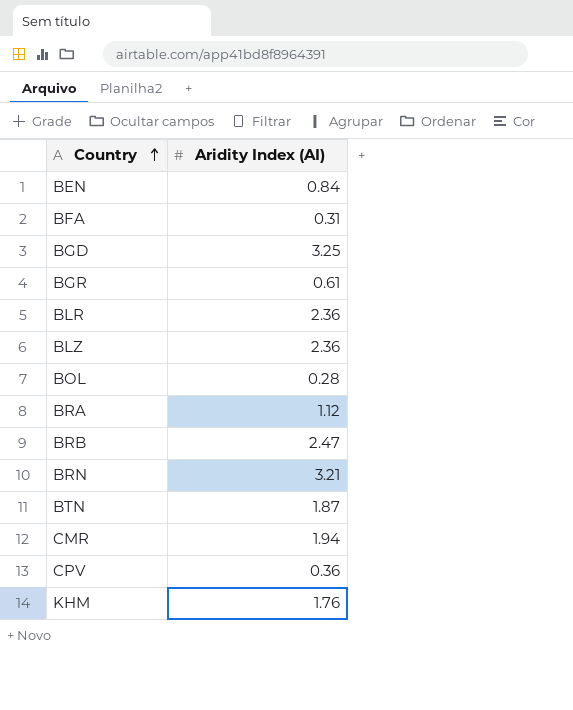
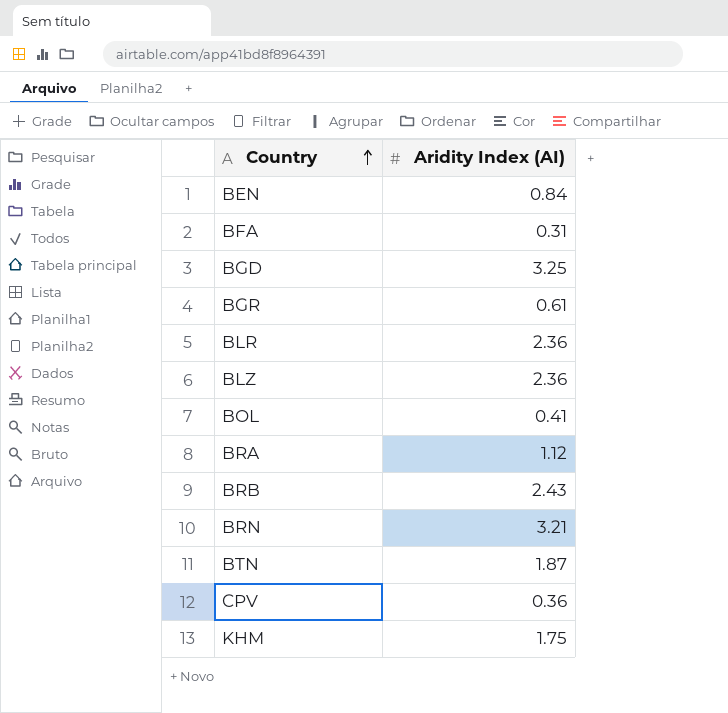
row CMR: 1.94 -> none
BOL | Aridity Index (AI): 0.28 -> 0.41
BRB | Aridity Index (AI): 2.47 -> 2.43
KHM | Aridity Index (AI): 1.76 -> 1.75

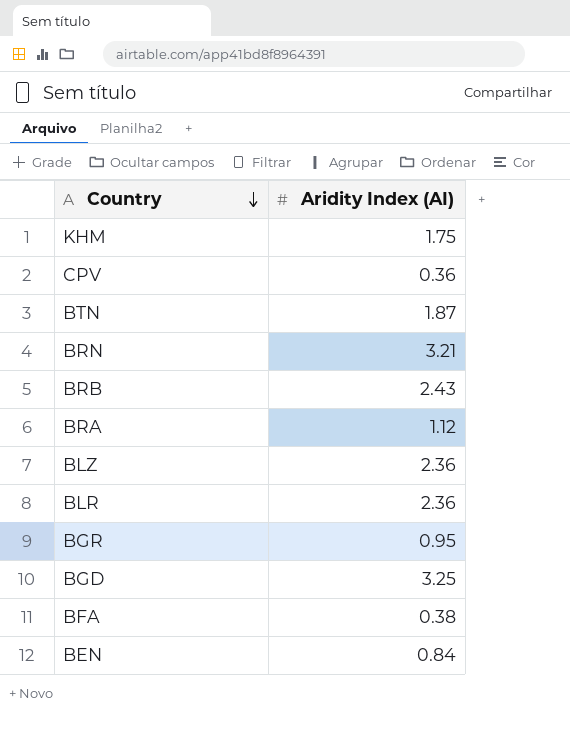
row order: Country ascending -> Country descending
row BOL: 0.41 -> none
BGR | Aridity Index (AI): 0.61 -> 0.95
BFA | Aridity Index (AI): 0.31 -> 0.38

